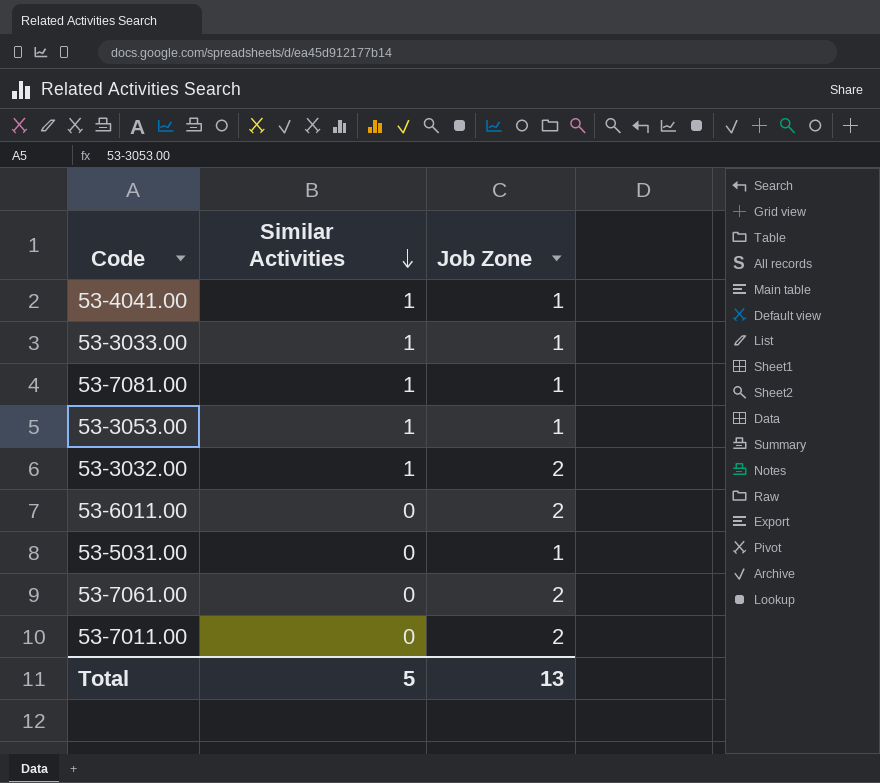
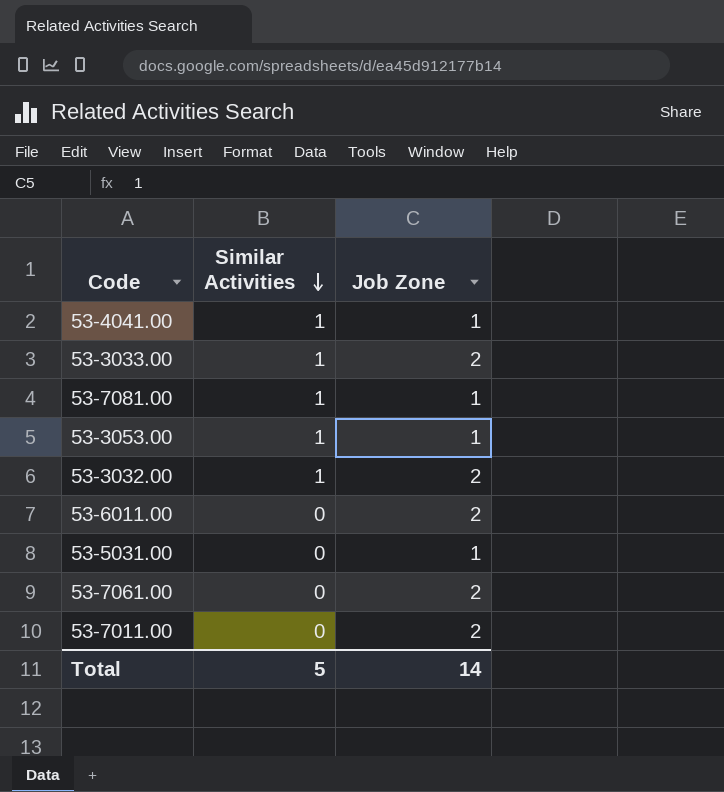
53-3033.00 | Job Zone: 1 -> 2
Total | Job Zone: 13 -> 14

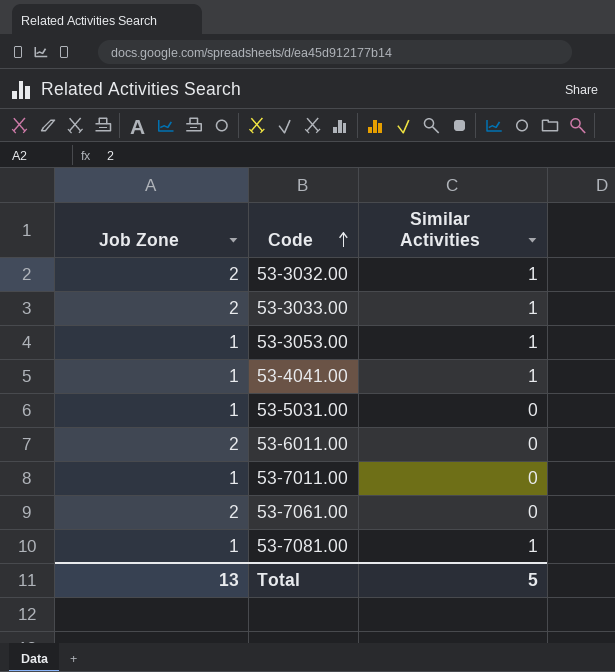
row order: Similar Activities descending -> Code ascending
column Job Zone | position: 3 -> 1
53-7011.00 | Job Zone: 2 -> 1
Total | Job Zone: 14 -> 13

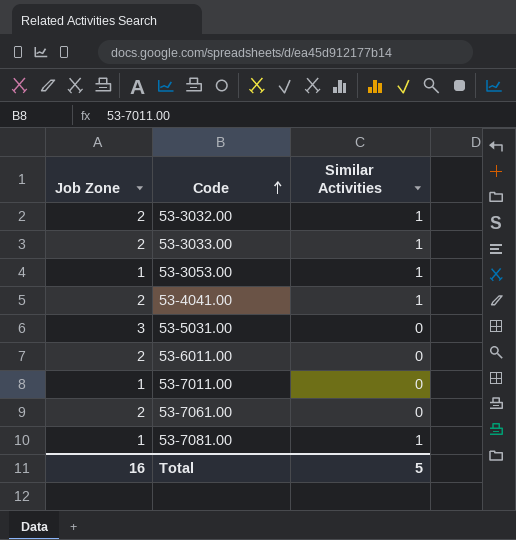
53-4041.00 | Job Zone: 1 -> 2
53-5031.00 | Job Zone: 1 -> 3
Total | Job Zone: 13 -> 16

